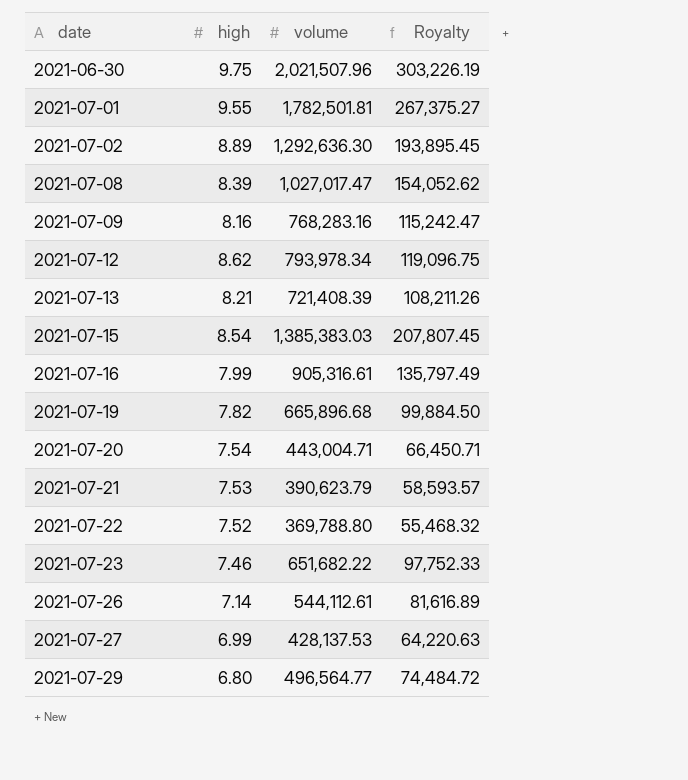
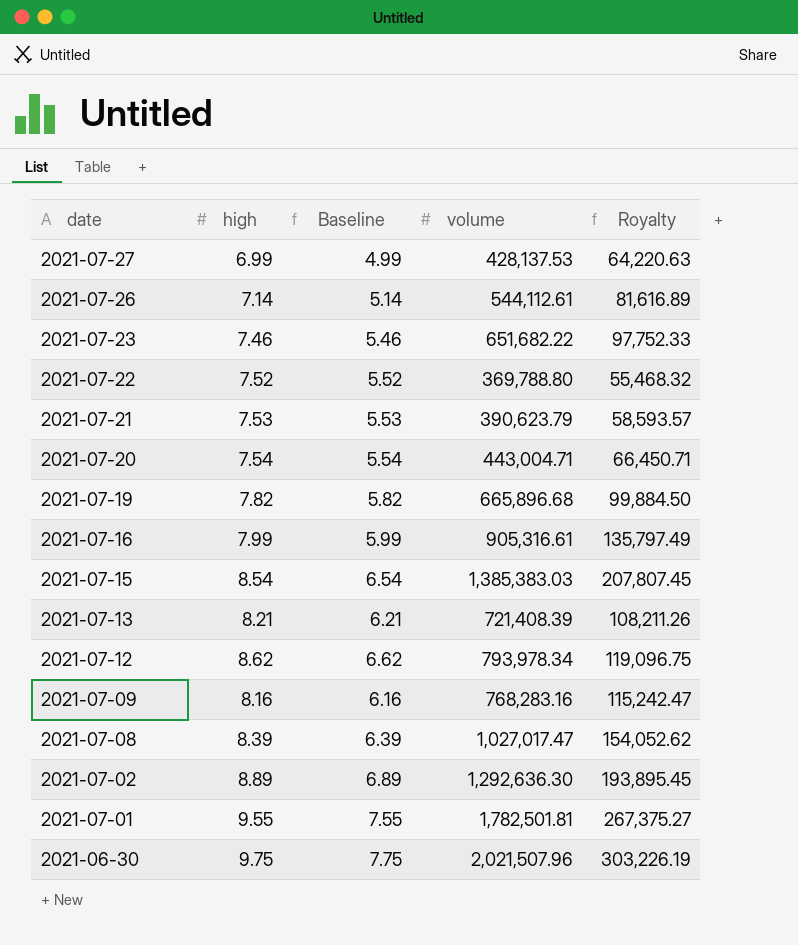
row order: date ascending -> date descending
column Baseline | formula: none -> [high] - 2
row 2021-07-29: 6.80 | 496,564.77 | 74,484.72 -> none

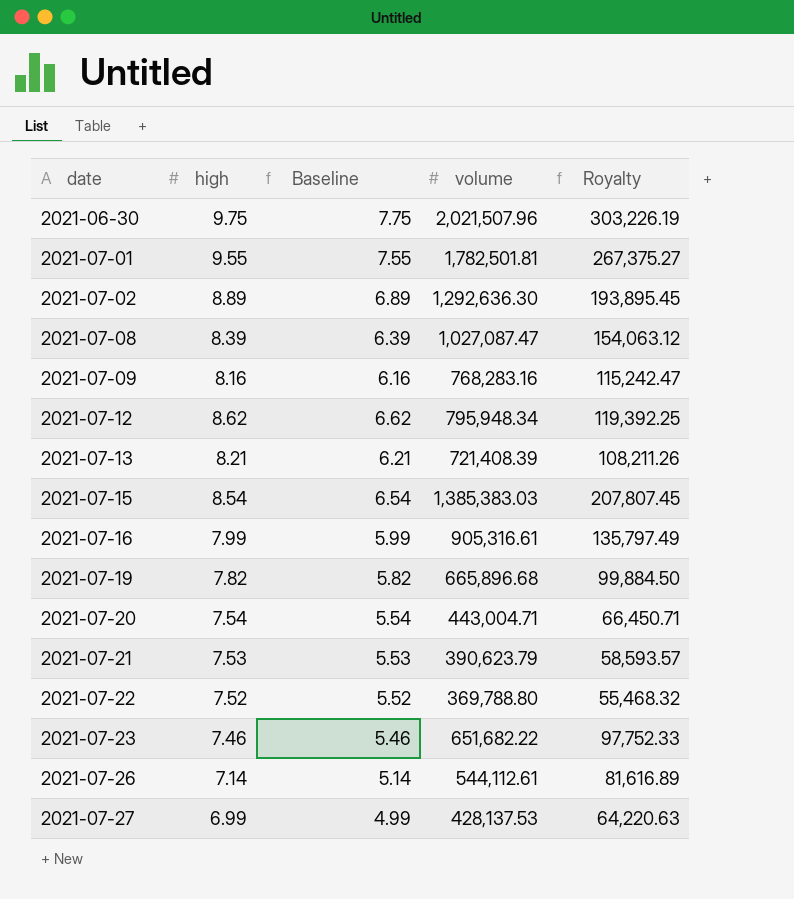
row order: date descending -> date ascending
2021-07-08 | volume: 1,027,017.47 -> 1,027,087.47
2021-07-08 | Royalty: 154,052.62 -> 154,063.12
2021-07-12 | volume: 793,978.34 -> 795,948.34
2021-07-12 | Royalty: 119,096.75 -> 119,392.25

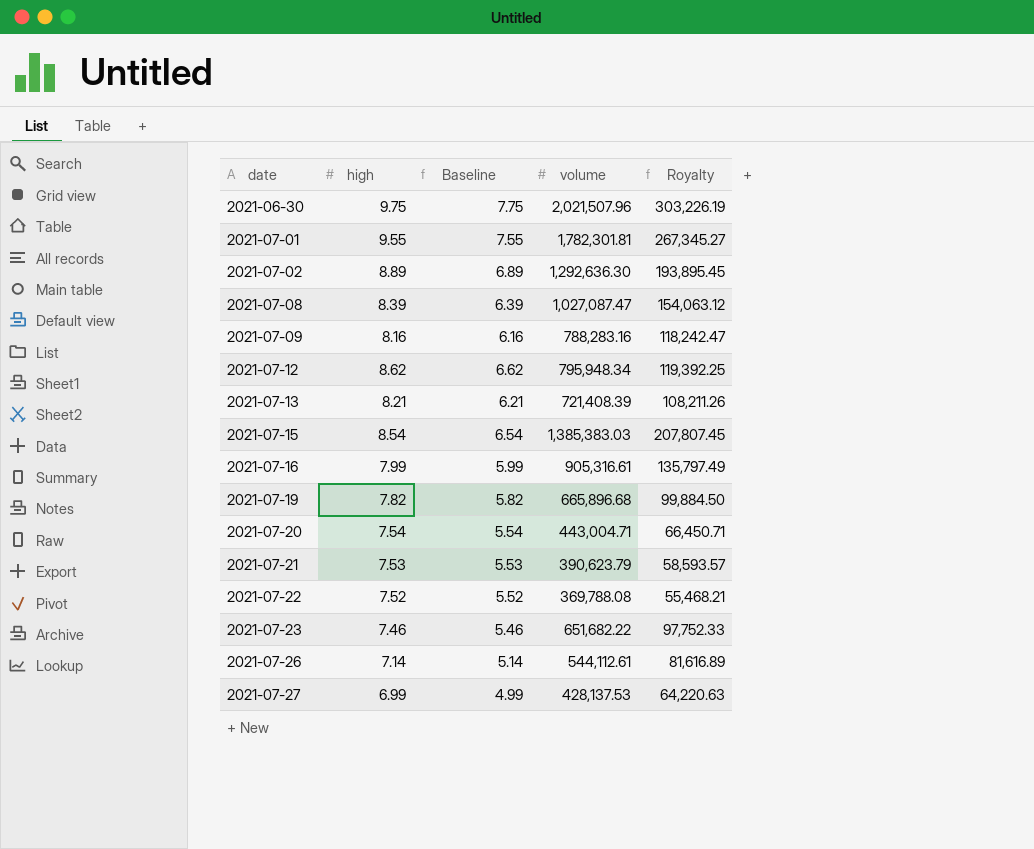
2021-07-01 | volume: 1,782,501.81 -> 1,782,301.81
2021-07-01 | Royalty: 267,375.27 -> 267,345.27
2021-07-09 | volume: 768,283.16 -> 788,283.16
2021-07-09 | Royalty: 115,242.47 -> 118,242.47
2021-07-22 | volume: 369,788.80 -> 369,788.08
2021-07-22 | Royalty: 55,468.32 -> 55,468.21

